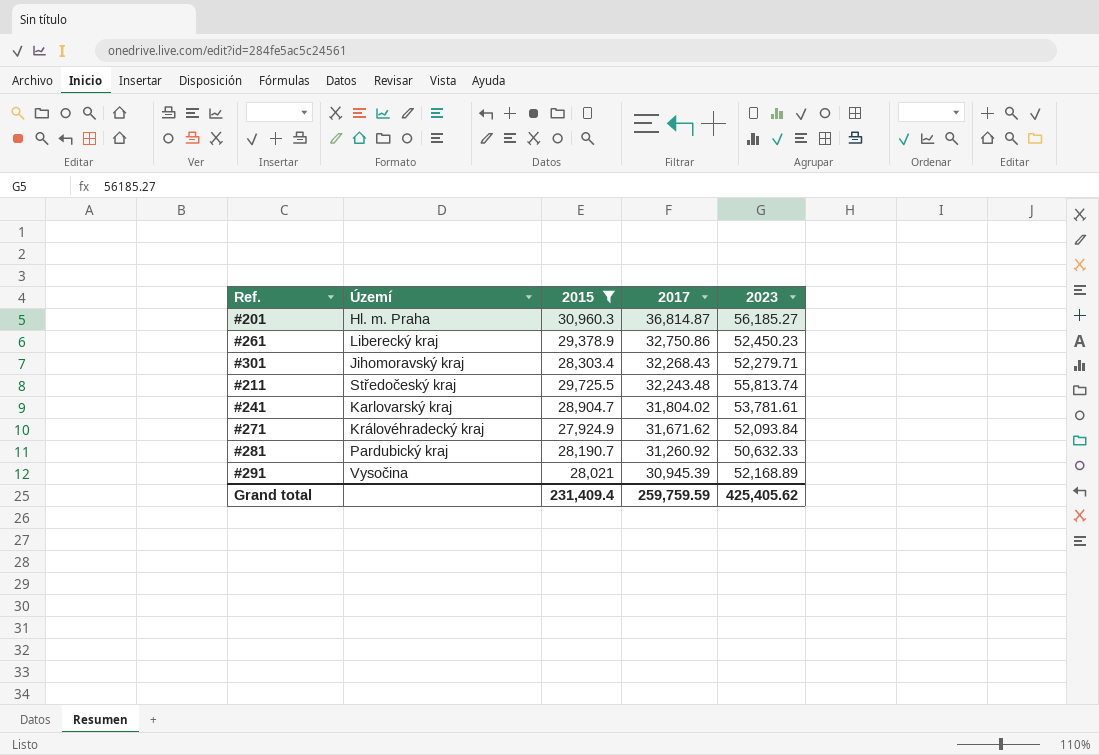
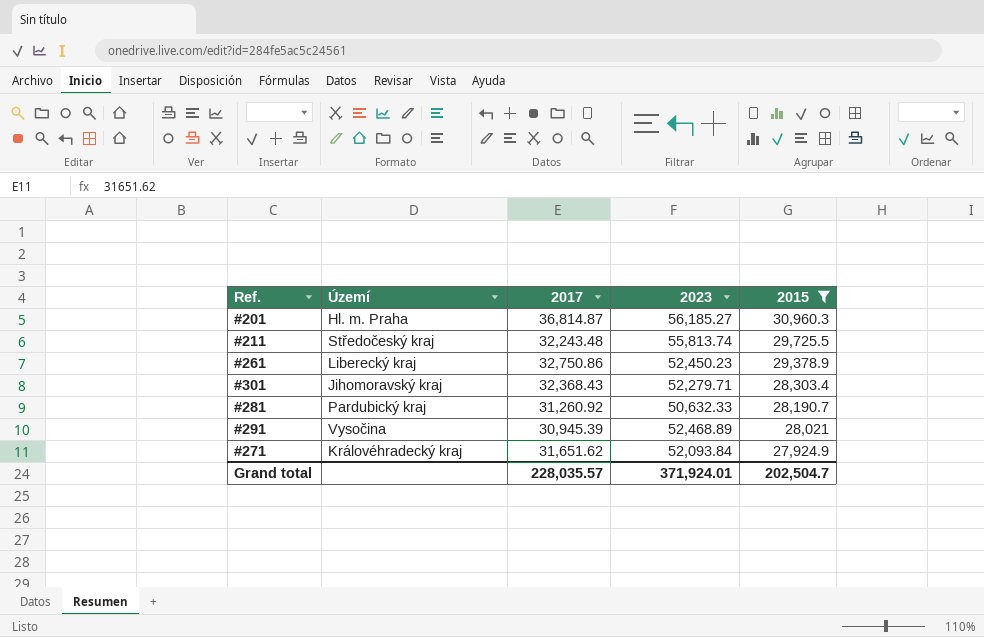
row order: 2017 descending -> 2015 descending
column 2015 | position: 3 -> 5
row #241: Karlovarský kraj | 28,904.7 | 31,804.02 | 53,781.61 -> none
#301 | 2017: 32,268.43 -> 32,368.43
#291 | 2023: 52,168.89 -> 52,468.89
#271 | 2017: 31,671.62 -> 31,651.62
Grand total | 2017: 259,759.59 -> 228,035.57
Grand total | 2023: 425,405.62 -> 371,924.01
Grand total | 2015: 231,409.4 -> 202,504.7

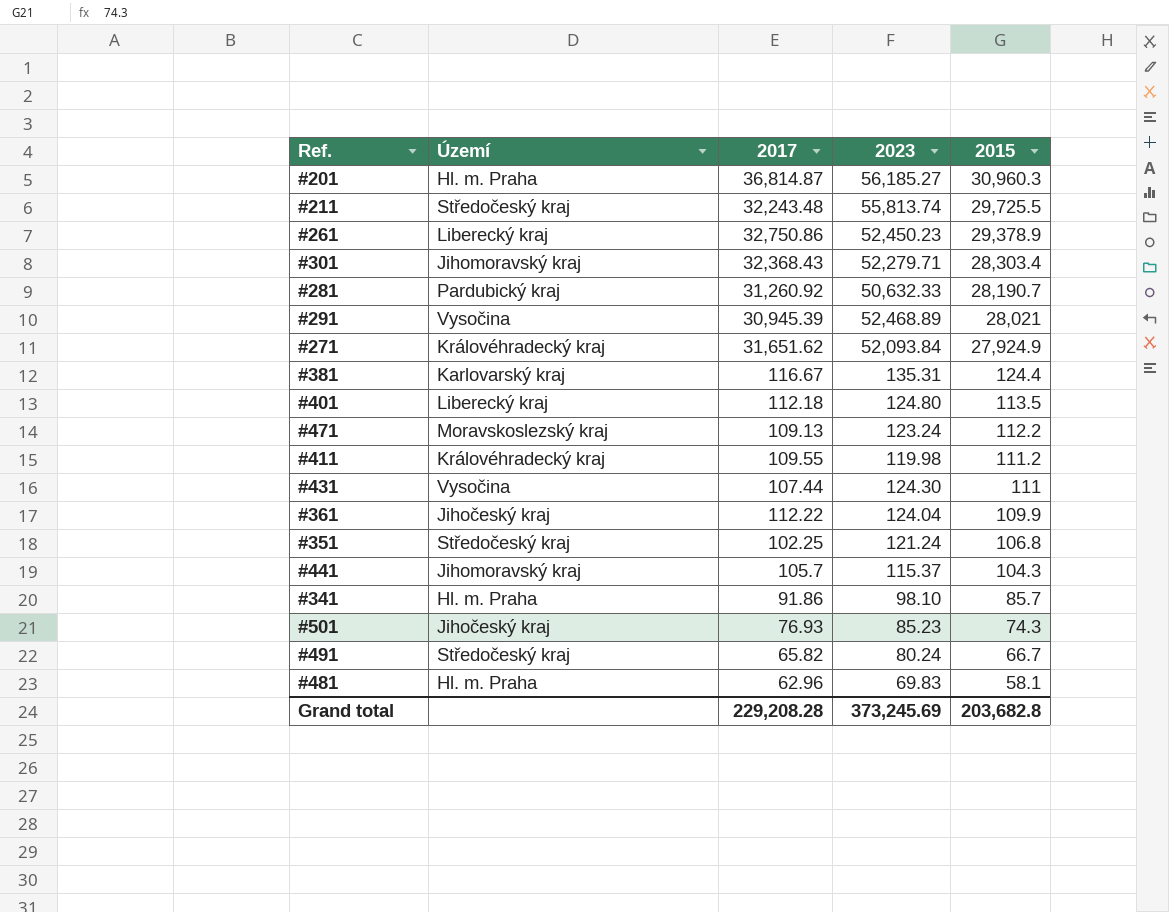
filter: 2015 >= 27,924.9 -> none
Grand total | 2017: 228,035.57 -> 229,208.28
Grand total | 2023: 371,924.01 -> 373,245.69
Grand total | 2015: 202,504.7 -> 203,682.8

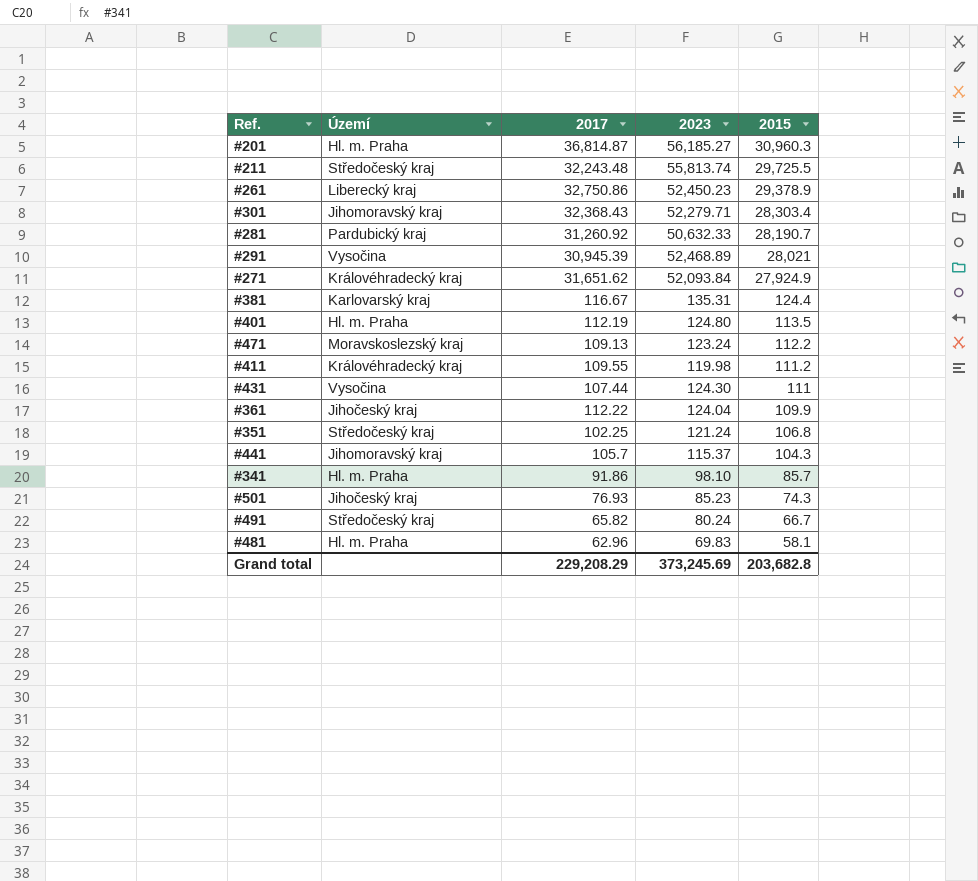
#401 | Území: Liberecký kraj -> Hl. m. Praha
#401 | 2017: 112.18 -> 112.19
Grand total | 2017: 229,208.28 -> 229,208.29

